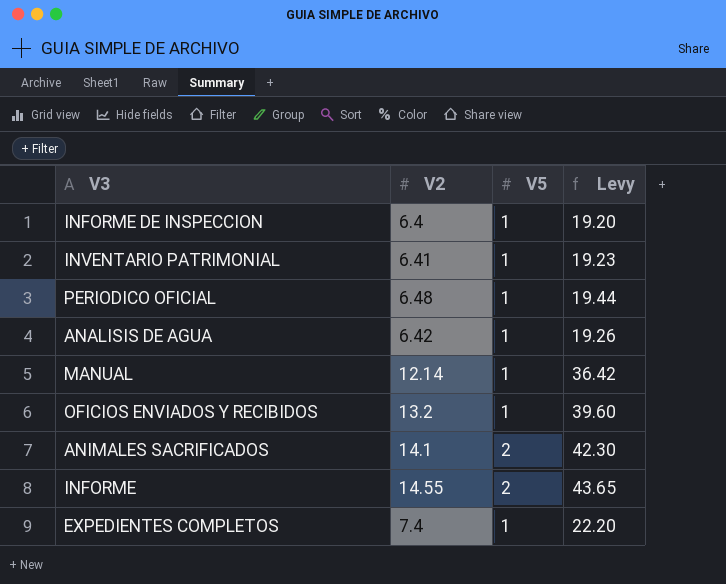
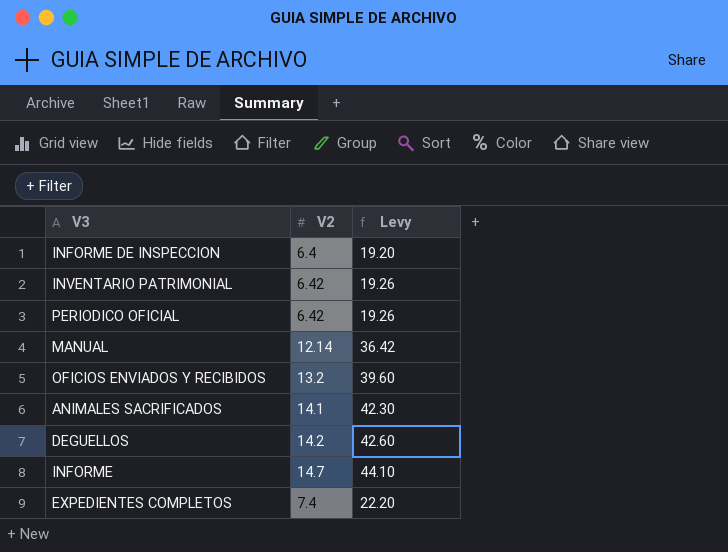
column V5 | position: 3 -> none
row ANALISIS DE AGUA: 6.42 | 1 | 19.26 -> none
INVENTARIO PATRIMONIAL | V2: 6.41 -> 6.42
INVENTARIO PATRIMONIAL | Levy: 19.23 -> 19.26
PERIODICO OFICIAL | V2: 6.48 -> 6.42
PERIODICO OFICIAL | Levy: 19.44 -> 19.26
row DEGUELLOS: none -> 14.2 | 42.60
INFORME | V2: 14.55 -> 14.7
INFORME | Levy: 43.65 -> 44.10

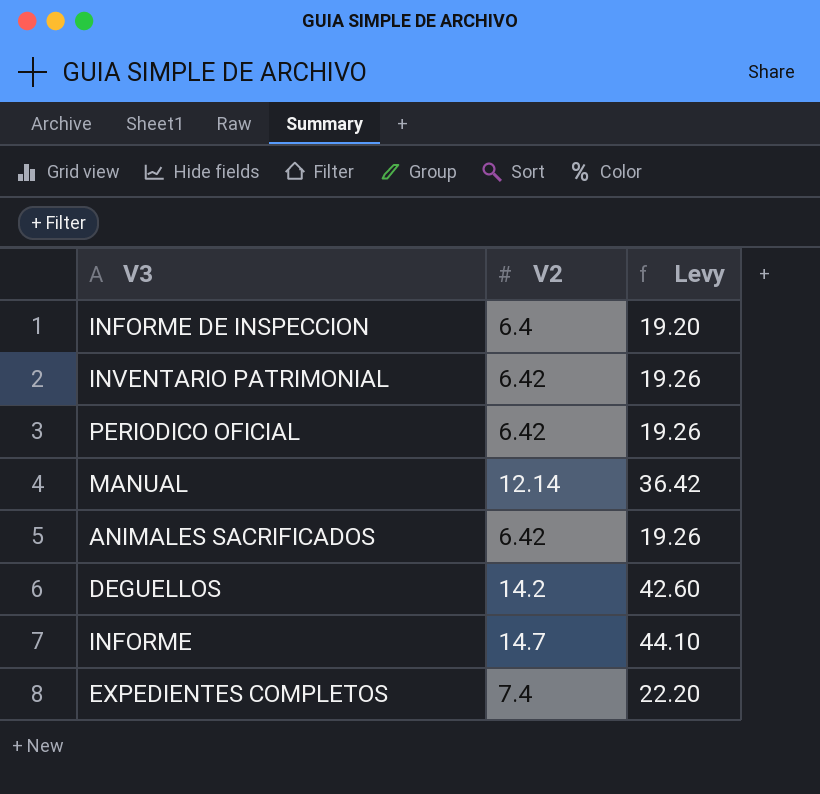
row OFICIOS ENVIADOS Y RECIBIDOS: 13.2 | 39.60 -> none
ANIMALES SACRIFICADOS | V2: 14.1 -> 6.42
ANIMALES SACRIFICADOS | Levy: 42.30 -> 19.26

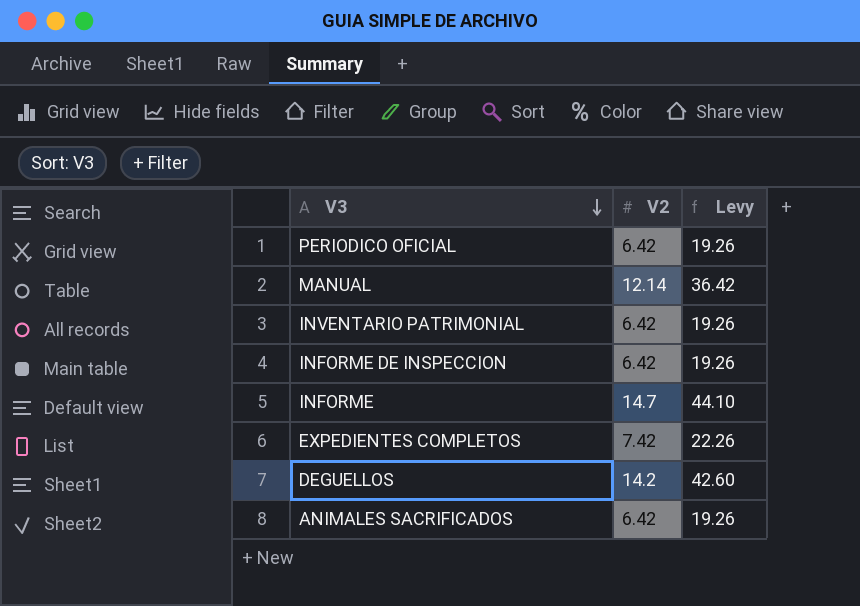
row order: none -> V3 descending
INFORME DE INSPECCION | V2: 6.4 -> 6.42
INFORME DE INSPECCION | Levy: 19.20 -> 19.26
EXPEDIENTES COMPLETOS | V2: 7.4 -> 7.42
EXPEDIENTES COMPLETOS | Levy: 22.20 -> 22.26

